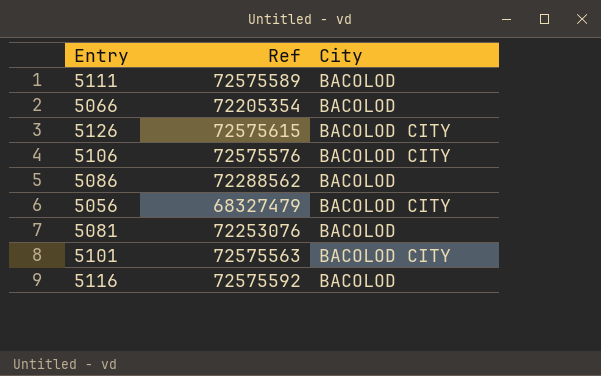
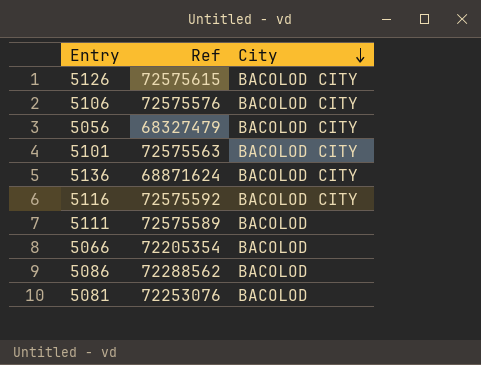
row order: none -> City descending
row 5136: none -> 68871624 | BACOLOD CITY
5116 | City: BACOLOD -> BACOLOD CITY

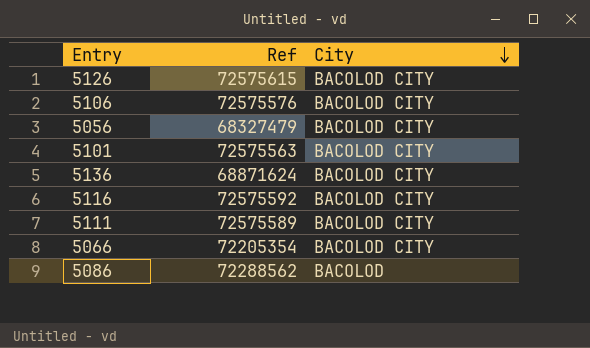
row 5081: 72253076 | BACOLOD -> none
5111 | City: BACOLOD -> BACOLOD CITY
5066 | City: BACOLOD -> BACOLOD CITY

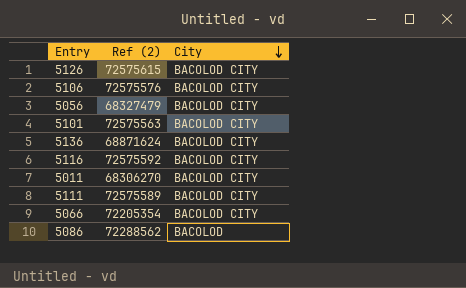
column name: Ref -> Ref (2)
row 5011: none -> 68306270 | BACOLOD CITY

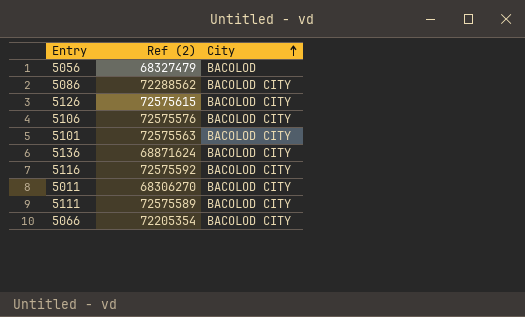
row order: City descending -> City ascending
5056 | City: BACOLOD CITY -> BACOLOD
5086 | City: BACOLOD -> BACOLOD CITY

